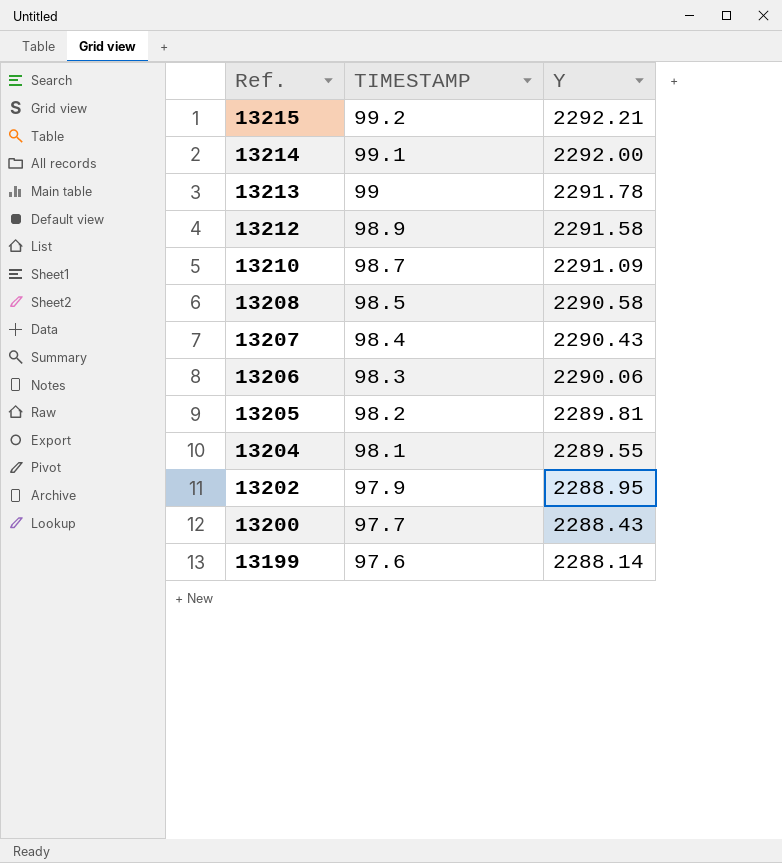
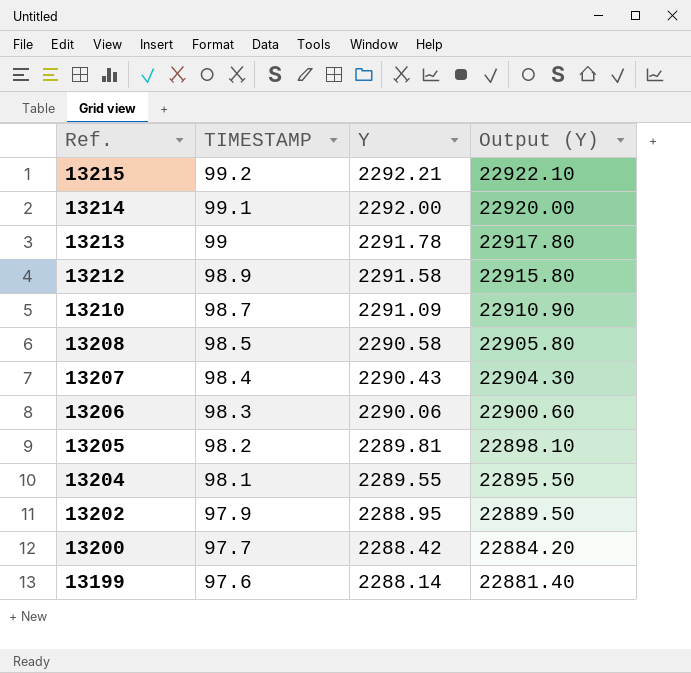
column Output (Y) | formula: none -> [Y] * 10
13200 | Y: 2288.43 -> 2288.42

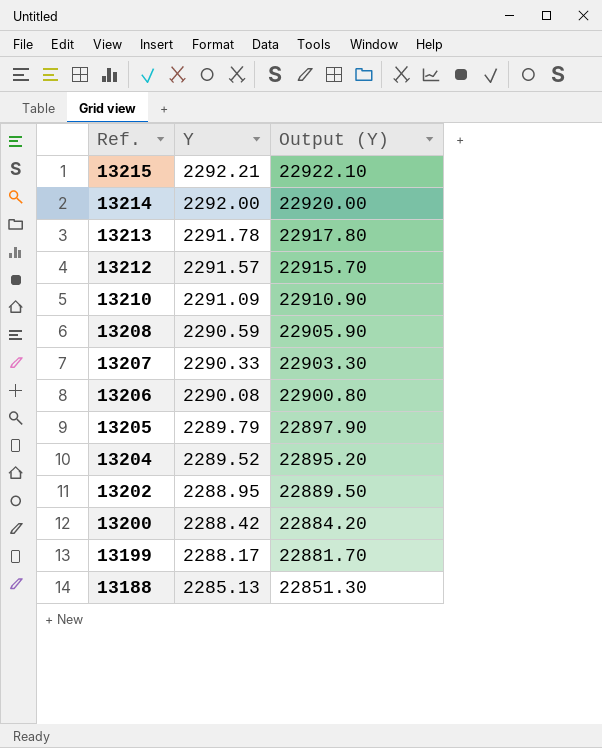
column TIMESTAMP | position: 2 -> none
13212 | Y: 2291.58 -> 2291.57
13212 | Output (Y): 22915.80 -> 22915.70
13208 | Y: 2290.58 -> 2290.59
13208 | Output (Y): 22905.80 -> 22905.90
13207 | Y: 2290.43 -> 2290.33
13207 | Output (Y): 22904.30 -> 22903.30
13206 | Y: 2290.06 -> 2290.08
13206 | Output (Y): 22900.60 -> 22900.80
13205 | Y: 2289.81 -> 2289.79
13205 | Output (Y): 22898.10 -> 22897.90
13204 | Y: 2289.55 -> 2289.52
13204 | Output (Y): 22895.50 -> 22895.20
13199 | Y: 2288.14 -> 2288.17
13199 | Output (Y): 22881.40 -> 22881.70
row 13188: none -> 2285.13 | 22851.30

